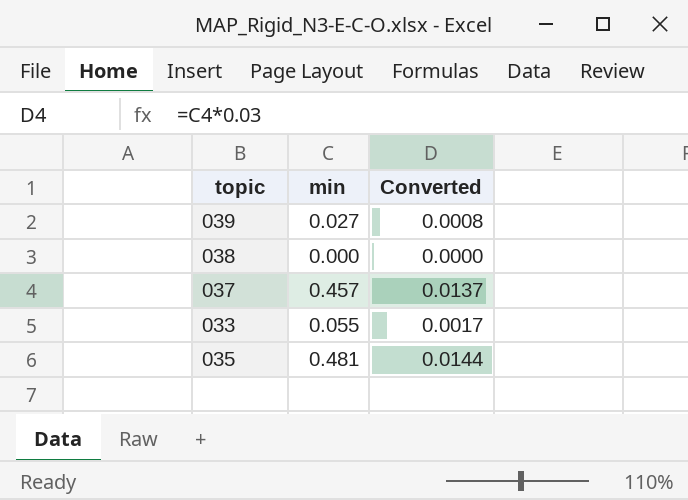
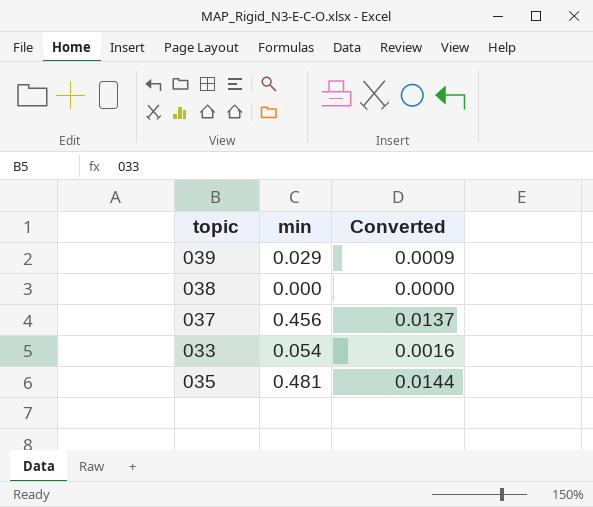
039 | min: 0.027 -> 0.029
039 | Converted: 0.0008 -> 0.0009
037 | min: 0.457 -> 0.456
033 | min: 0.055 -> 0.054
033 | Converted: 0.0017 -> 0.0016

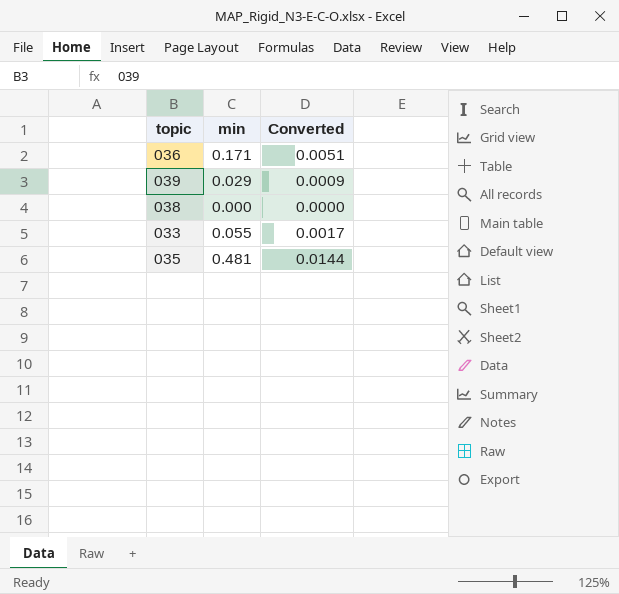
row 037: 0.456 | 0.0137 -> none
row 036: none -> 0.171 | 0.0051
033 | min: 0.054 -> 0.055
033 | Converted: 0.0016 -> 0.0017

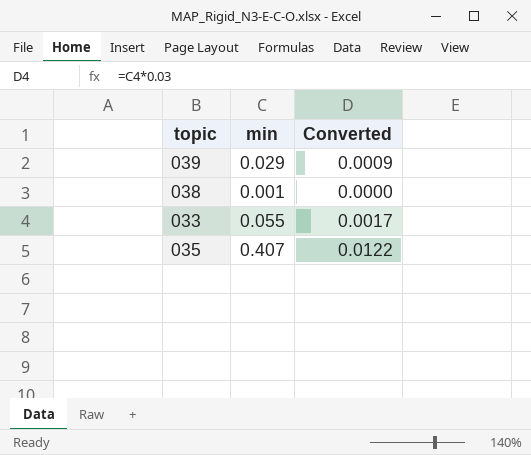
row 036: 0.171 | 0.0051 -> none
038 | min: 0.000 -> 0.001
035 | min: 0.481 -> 0.407
035 | Converted: 0.0144 -> 0.0122

